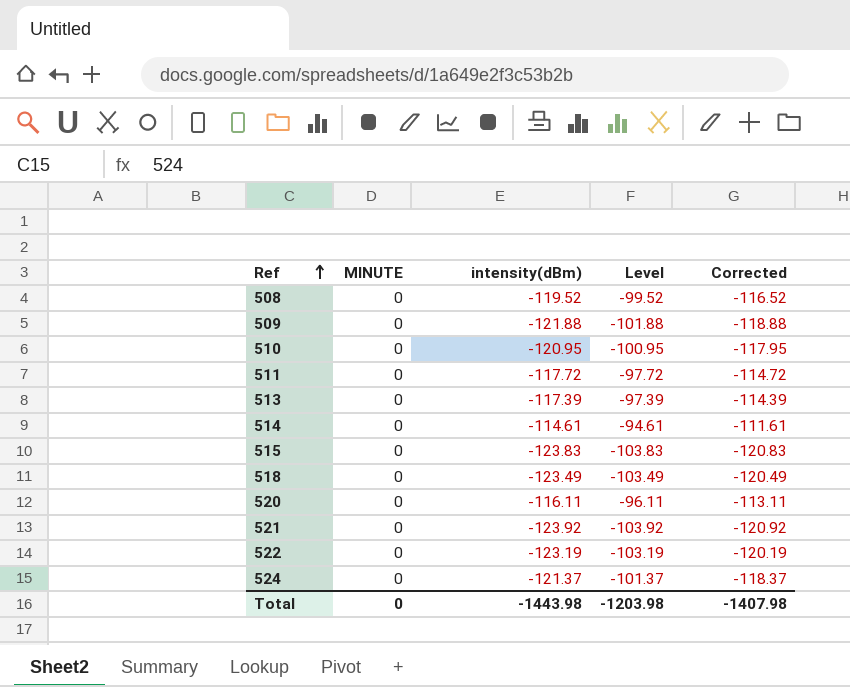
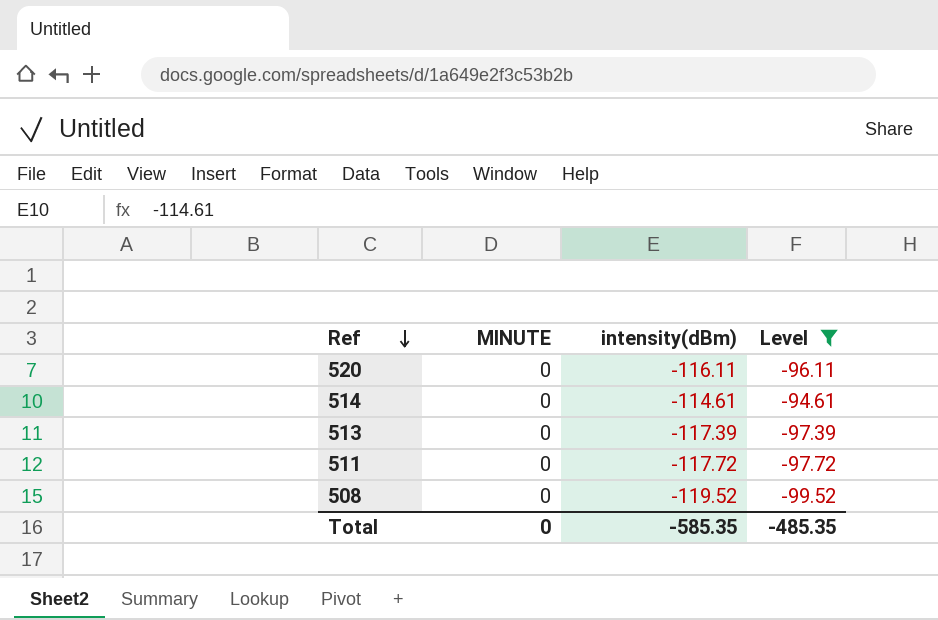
filter: none -> Level >= -99.52
row order: Ref ascending -> Ref descending
column Corrected | formula: [intensity(dBm)] + 3 -> none
Total | intensity(dBm): -1443.98 -> -585.35
Total | Level: -1203.98 -> -485.35

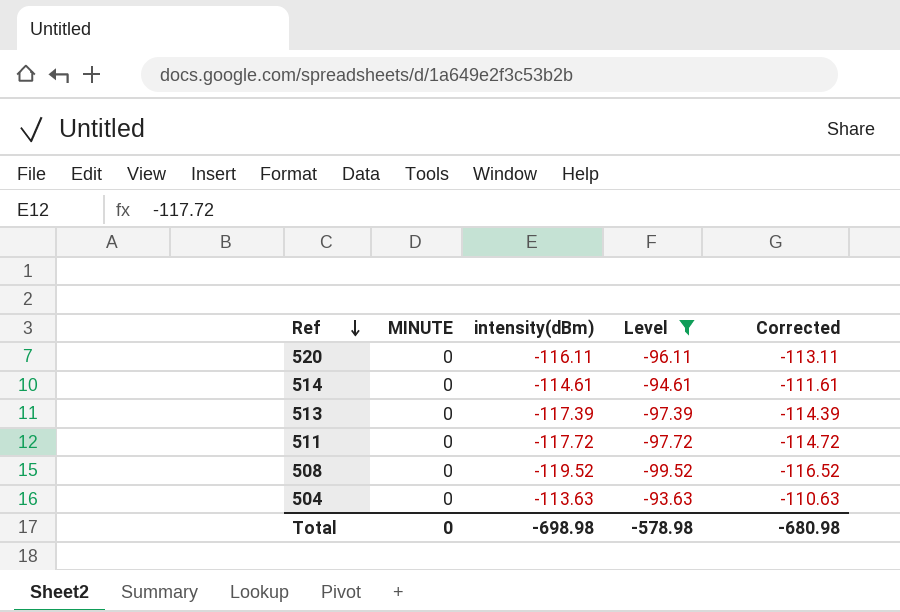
column Corrected | formula: none -> [intensity(dBm)] + 3
row 504: none -> 0 | -113.63 | -93.63 | -110.63
Total | intensity(dBm): -585.35 -> -698.98
Total | Level: -485.35 -> -578.98

